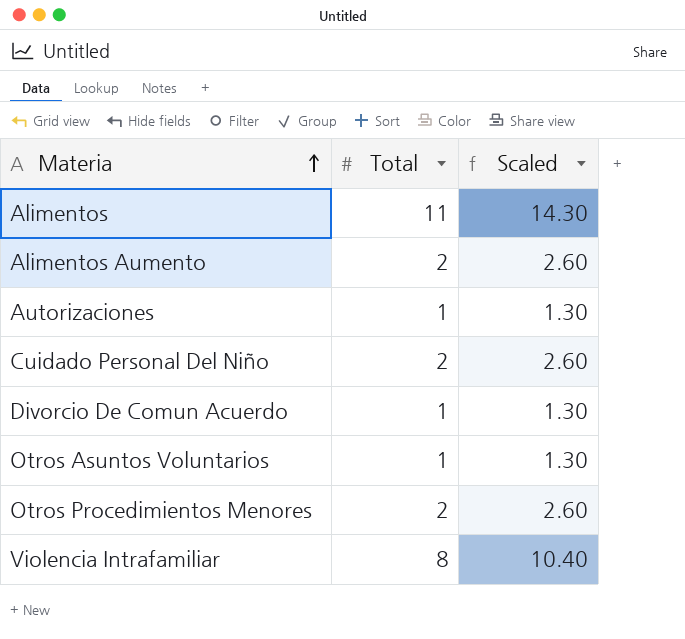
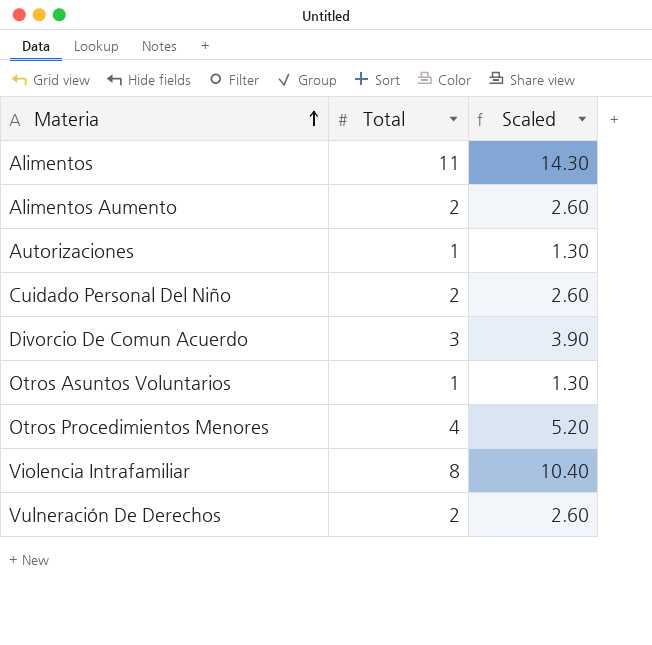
Divorcio De Comun Acuerdo | Total: 1 -> 3
Divorcio De Comun Acuerdo | Scaled: 1.30 -> 3.90
Otros Procedimientos Menores | Total: 2 -> 4
Otros Procedimientos Menores | Scaled: 2.60 -> 5.20
row Vulneración De Derechos: none -> 2 | 2.60

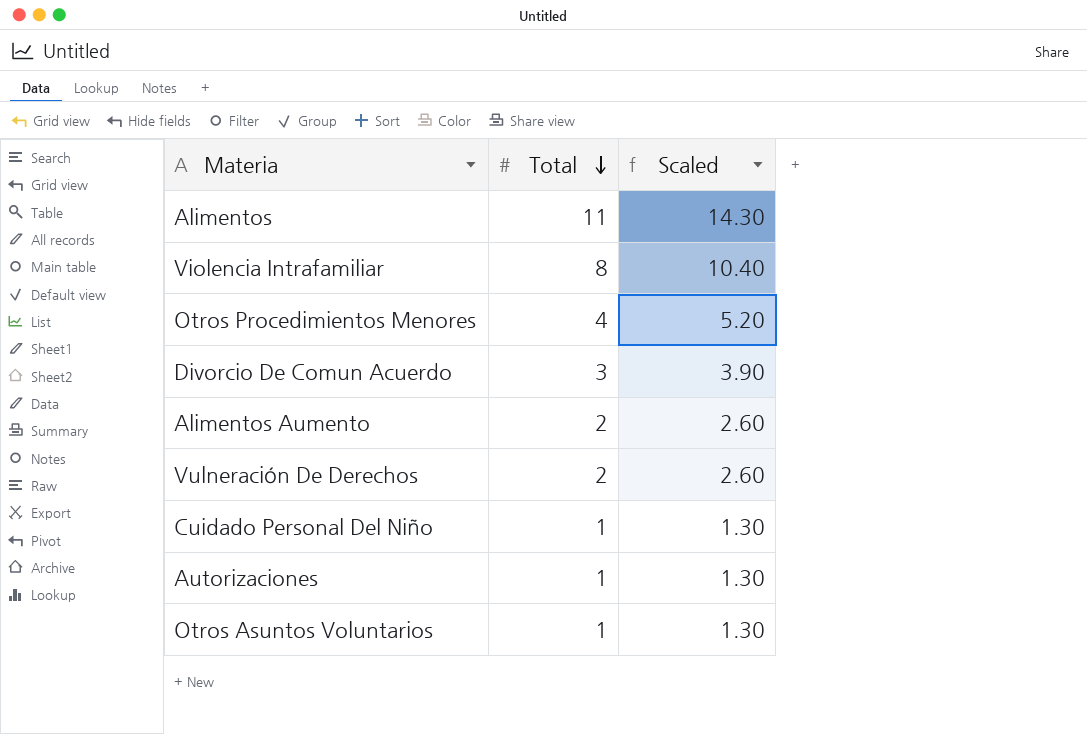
row order: Materia ascending -> Total descending
Cuidado Personal Del Niño | Total: 2 -> 1
Cuidado Personal Del Niño | Scaled: 2.60 -> 1.30

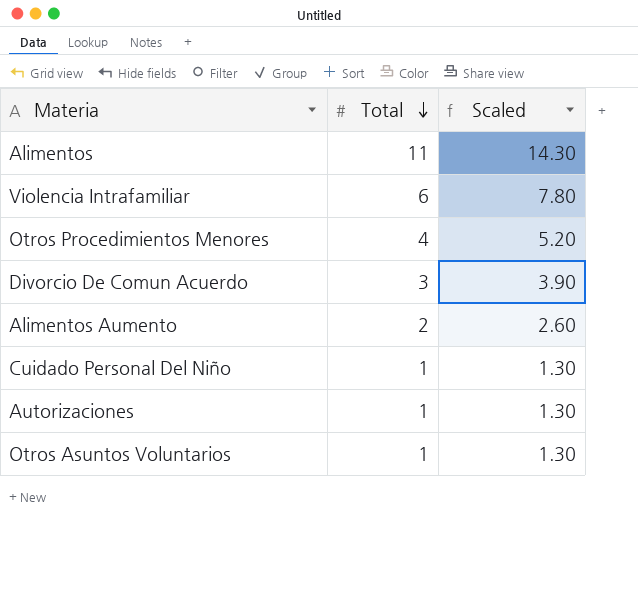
row Vulneración De Derechos: 2 | 2.60 -> none
Violencia Intrafamiliar | Total: 8 -> 6
Violencia Intrafamiliar | Scaled: 10.40 -> 7.80

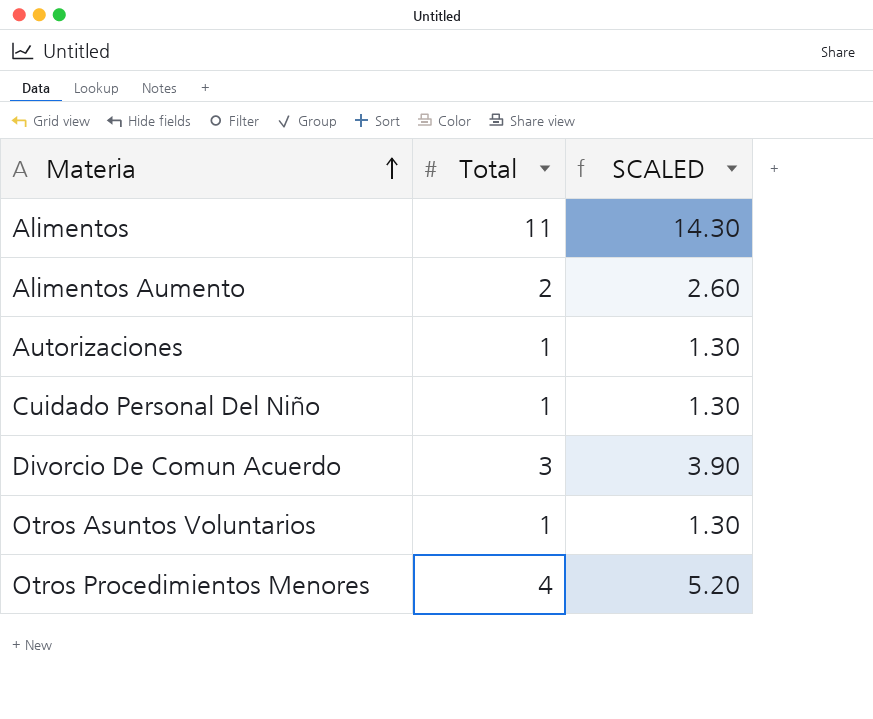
row order: Total descending -> Materia ascending
column name: Scaled -> SCALED
row Violencia Intrafamiliar: 6 | 7.80 -> none

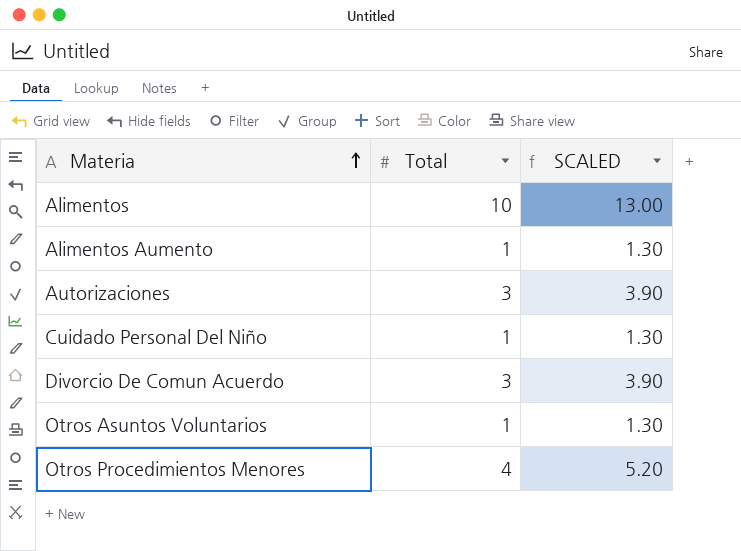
Alimentos | Total: 11 -> 10
Alimentos | SCALED: 14.30 -> 13.00
Alimentos Aumento | Total: 2 -> 1
Alimentos Aumento | SCALED: 2.60 -> 1.30
Autorizaciones | Total: 1 -> 3
Autorizaciones | SCALED: 1.30 -> 3.90

